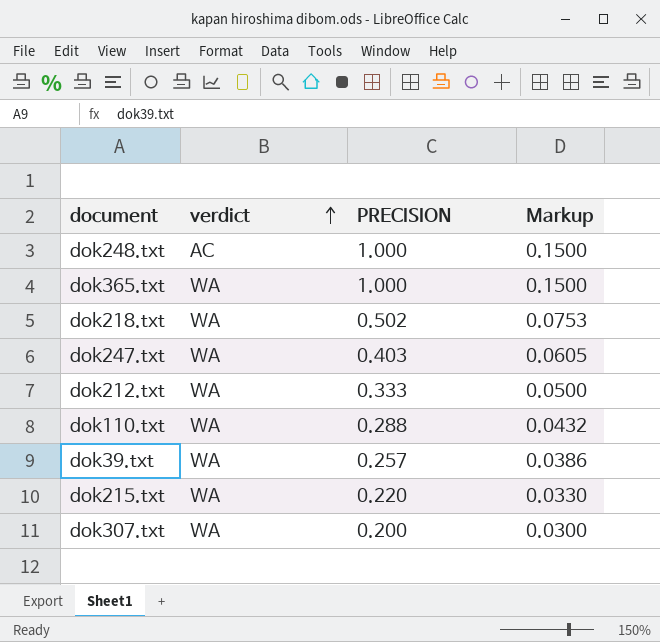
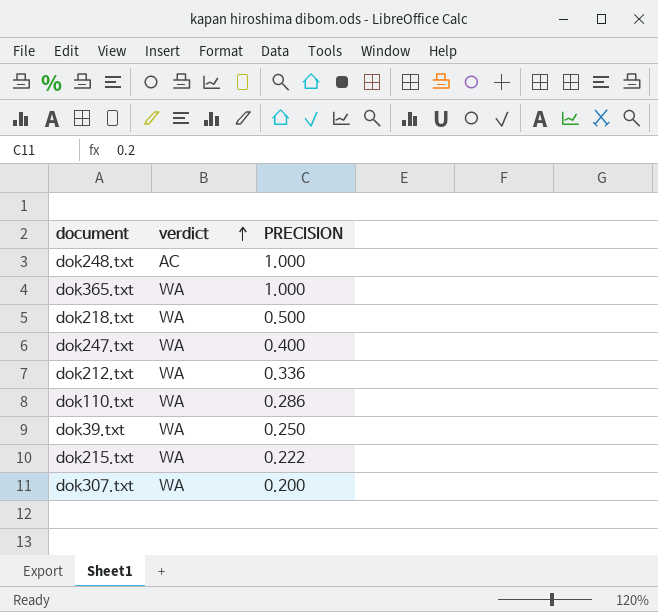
column Markup | formula: [PRECISION] * 0.15 -> none
dok218.txt | PRECISION: 0.502 -> 0.500
dok247.txt | PRECISION: 0.403 -> 0.400
dok212.txt | PRECISION: 0.333 -> 0.336
dok110.txt | PRECISION: 0.288 -> 0.286
dok39.txt | PRECISION: 0.257 -> 0.250
dok215.txt | PRECISION: 0.220 -> 0.222

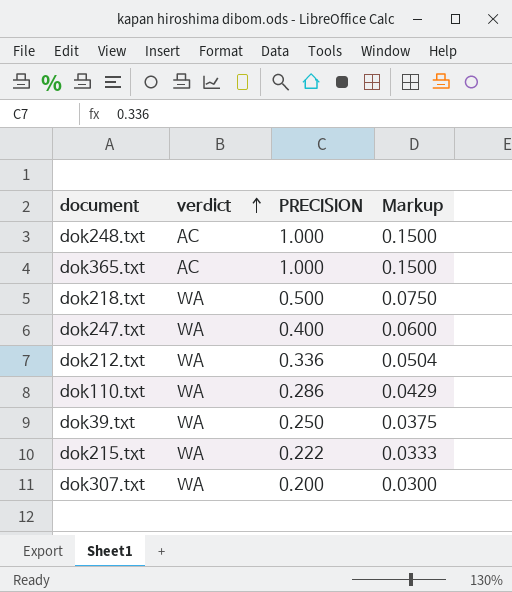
column Markup | formula: none -> [PRECISION] * 0.15
dok365.txt | verdict: WA -> AC

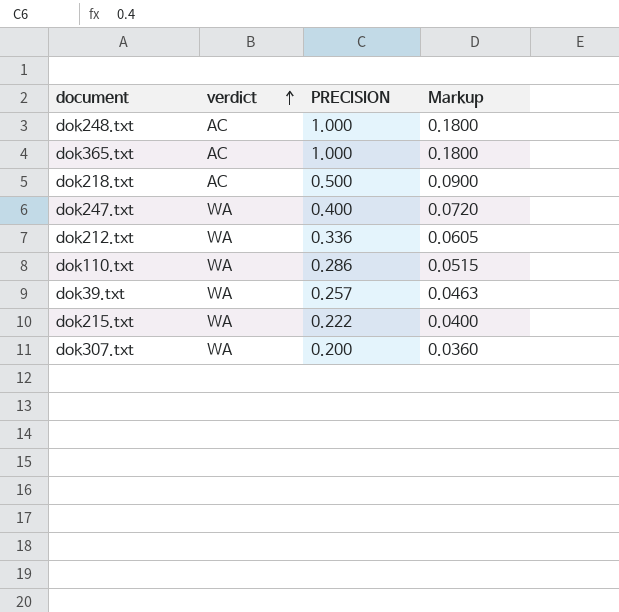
column Markup | formula: [PRECISION] * 0.15 -> [PRECISION] * 0.18
dok218.txt | verdict: WA -> AC
dok39.txt | PRECISION: 0.250 -> 0.257

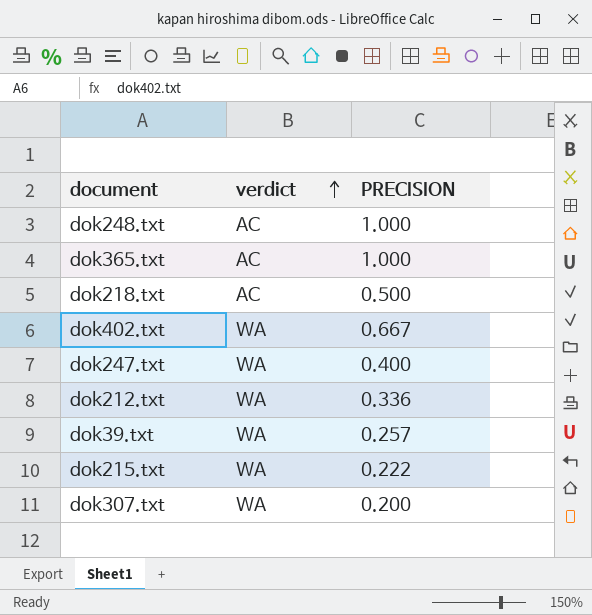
column Markup | formula: [PRECISION] * 0.18 -> none
row dok110.txt: WA | 0.286 | 0.0515 -> none
row dok402.txt: none -> WA | 0.667

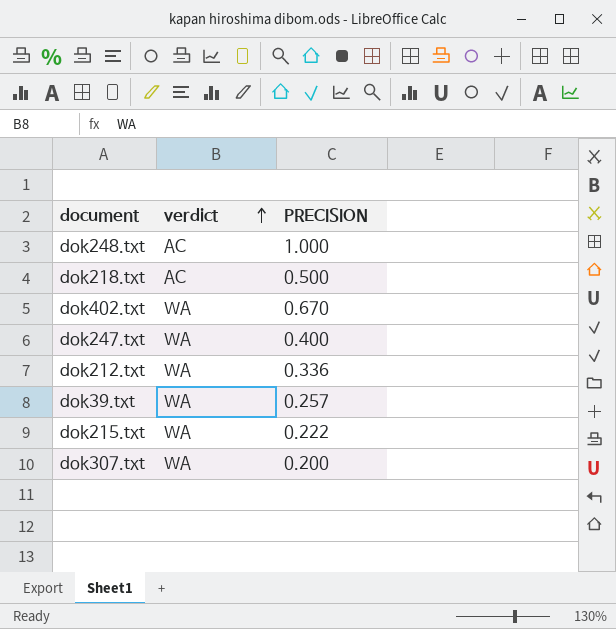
row dok365.txt: AC | 1.000 -> none
dok402.txt | PRECISION: 0.667 -> 0.670

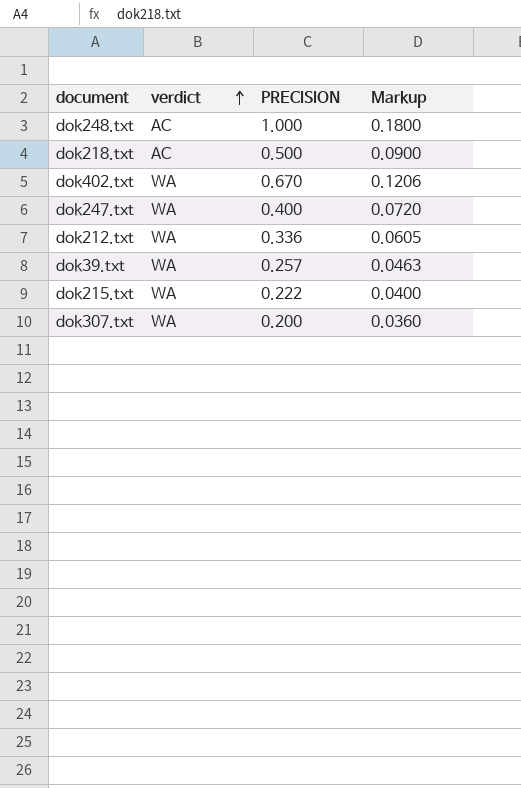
column Markup | formula: none -> [PRECISION] * 0.18

